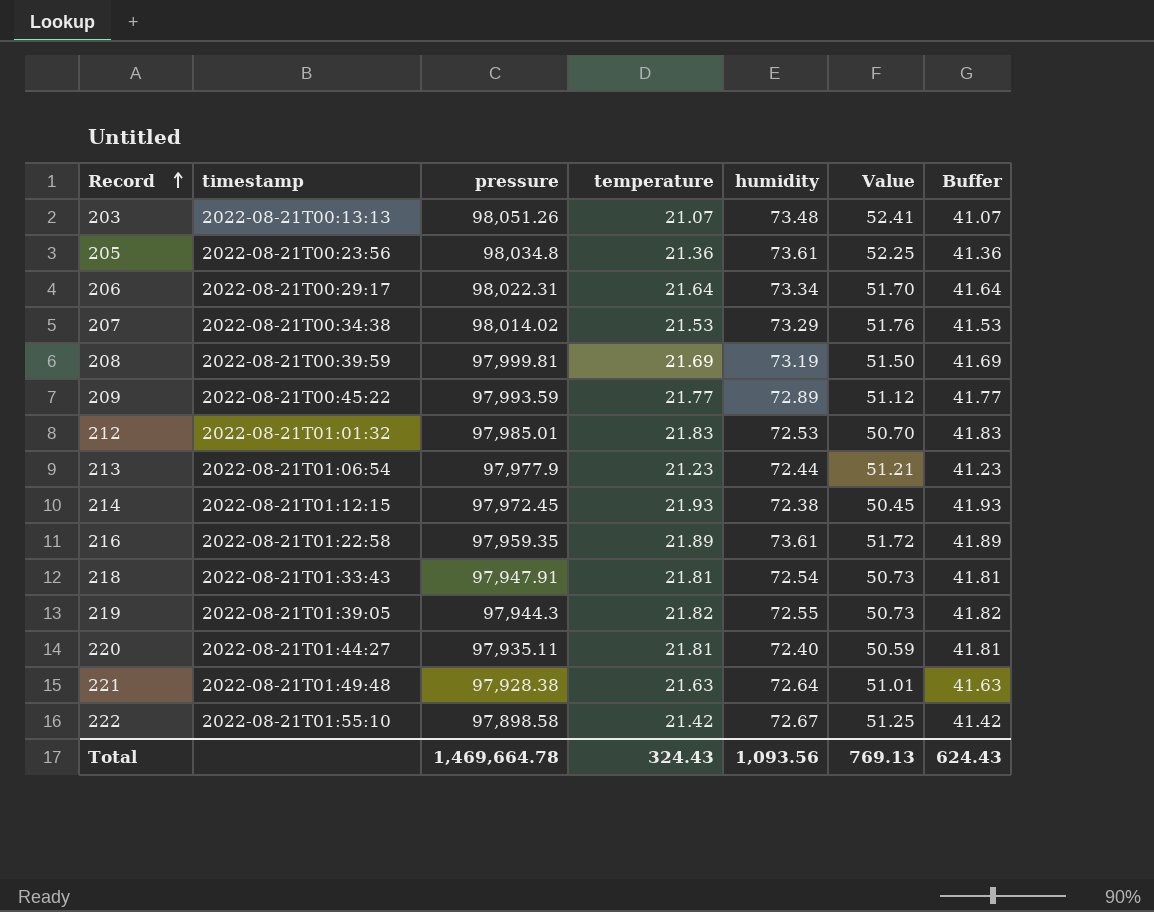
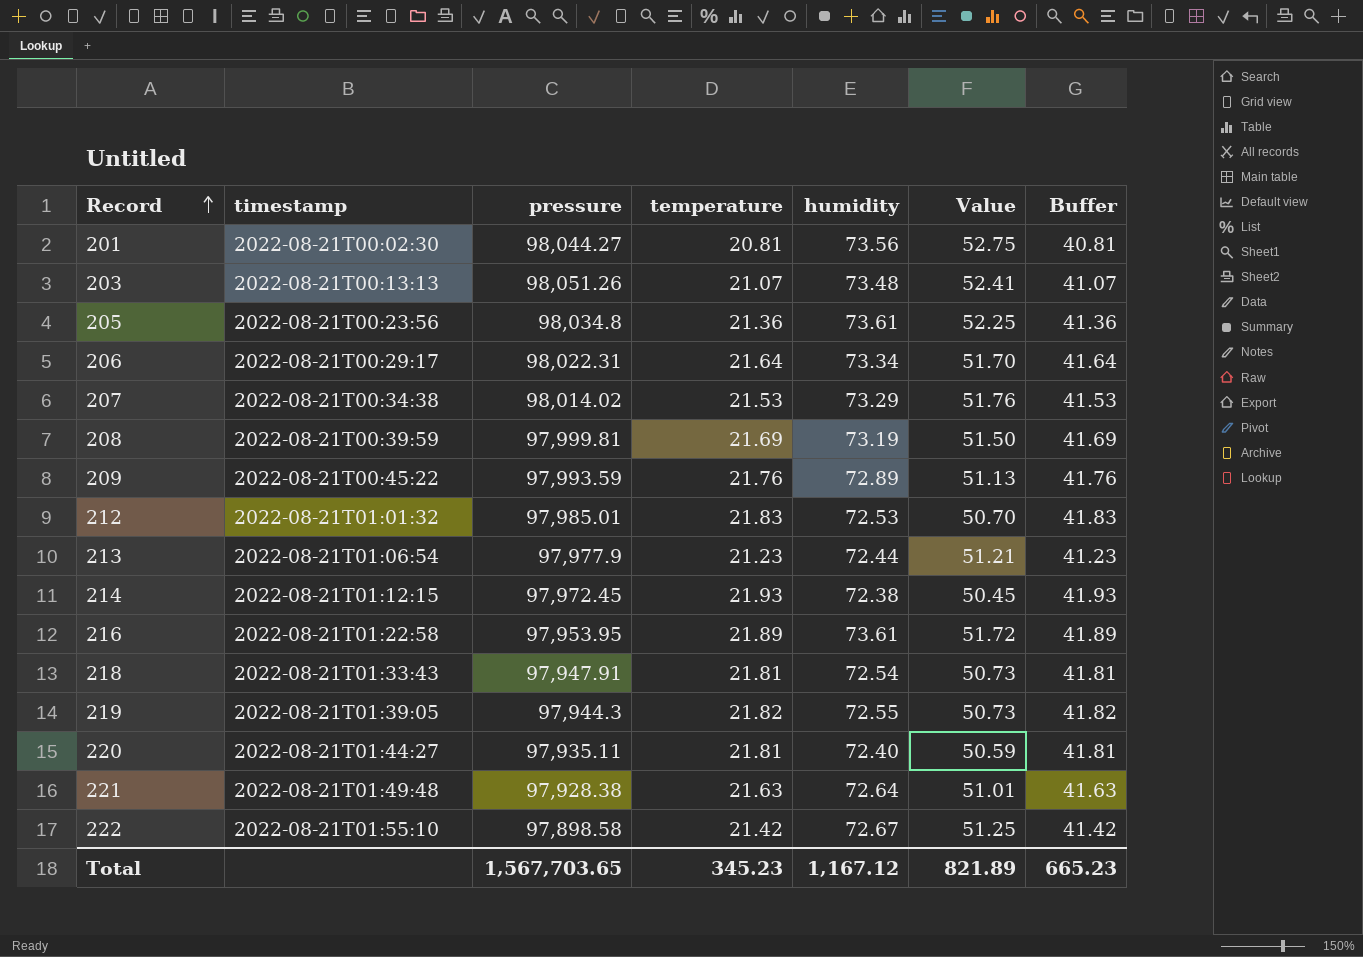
row 201: none -> 2022-08-21T00:02:30 | 98,044.27 | 20.81 | 73.56 | 52.75 | 40.81
209 | temperature: 21.77 -> 21.76
209 | Value: 51.12 -> 51.13
209 | Buffer: 41.77 -> 41.76
216 | pressure: 97,959.35 -> 97,953.95
Total | pressure: 1,469,664.78 -> 1,567,703.65
Total | temperature: 324.43 -> 345.23
Total | humidity: 1,093.56 -> 1,167.12
Total | Value: 769.13 -> 821.89
Total | Buffer: 624.43 -> 665.23

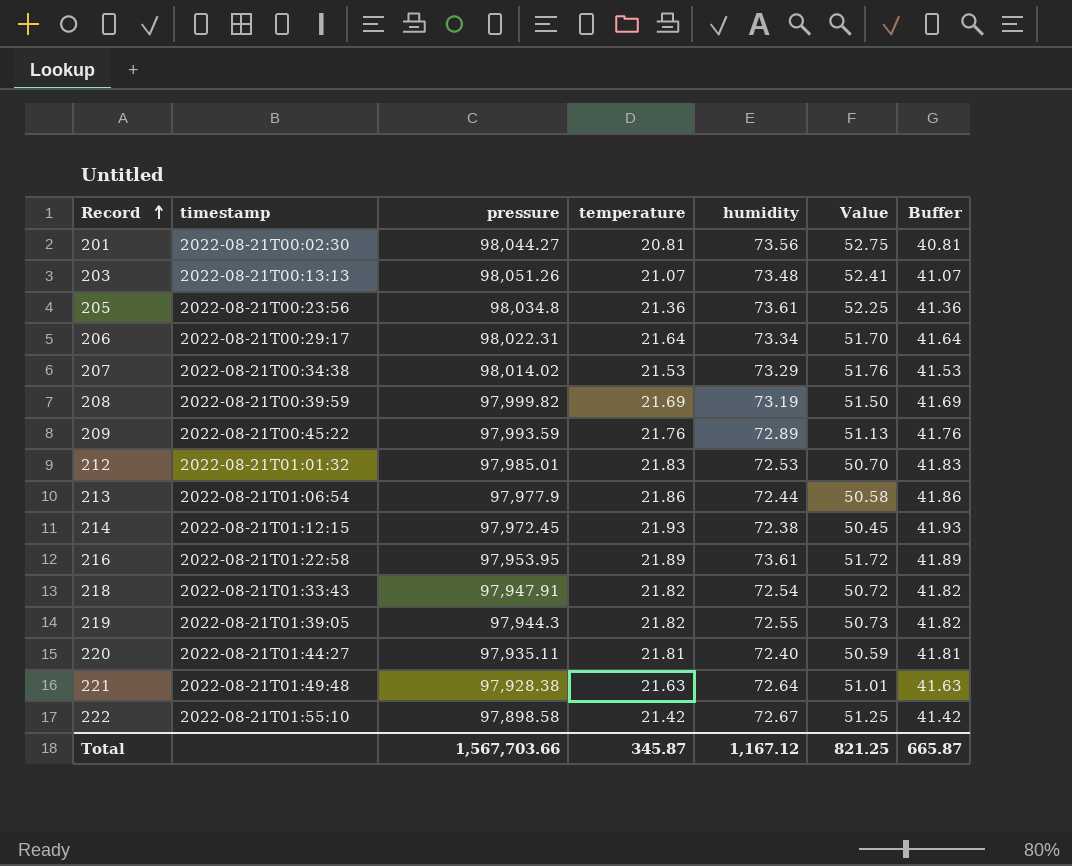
208 | pressure: 97,999.81 -> 97,999.82
213 | temperature: 21.23 -> 21.86
213 | Value: 51.21 -> 50.58
213 | Buffer: 41.23 -> 41.86
218 | temperature: 21.81 -> 21.82
218 | Value: 50.73 -> 50.72
218 | Buffer: 41.81 -> 41.82
Total | pressure: 1,567,703.65 -> 1,567,703.66
Total | temperature: 345.23 -> 345.87
Total | Value: 821.89 -> 821.25
Total | Buffer: 665.23 -> 665.87

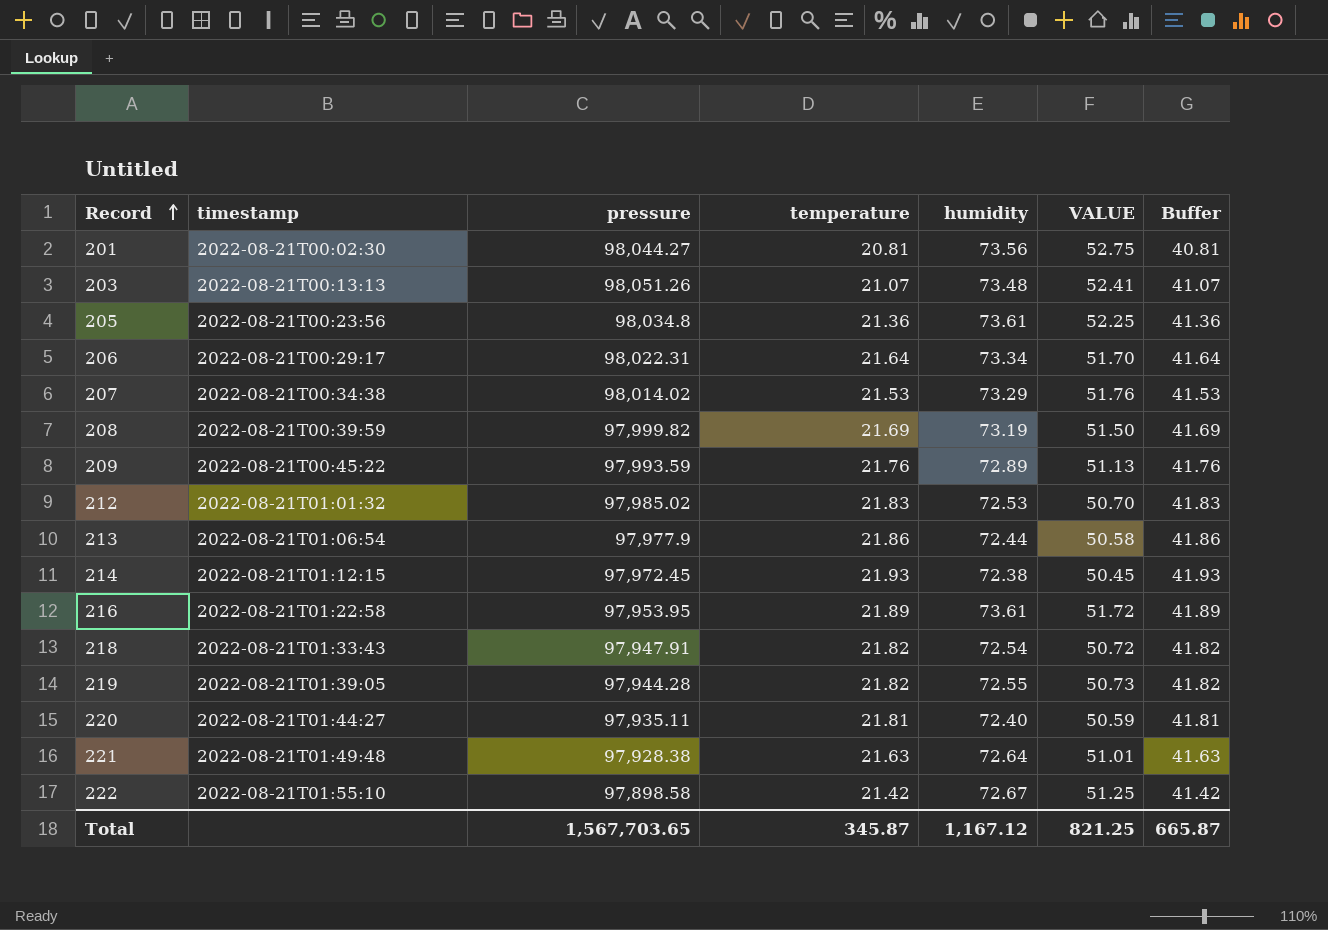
column name: Value -> VALUE
212 | pressure: 97,985.01 -> 97,985.02
219 | pressure: 97,944.3 -> 97,944.28
Total | pressure: 1,567,703.66 -> 1,567,703.65

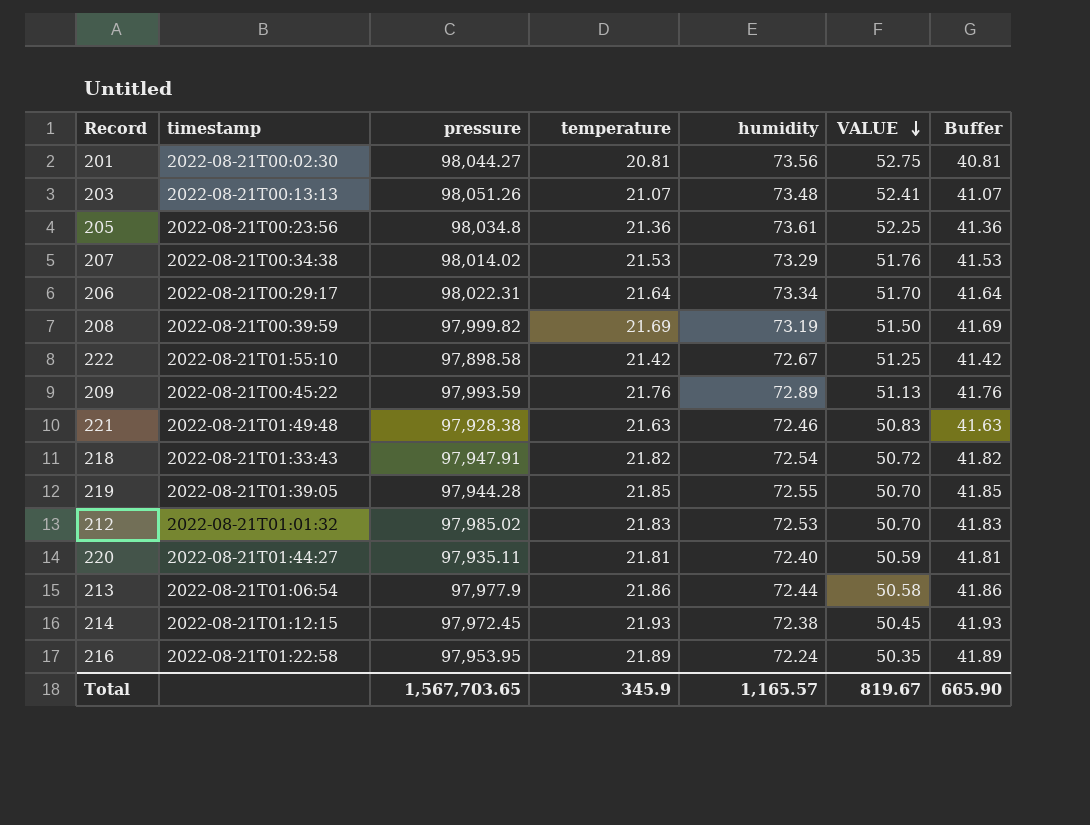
row order: Record ascending -> VALUE descending
221 | humidity: 72.64 -> 72.46
221 | VALUE: 51.01 -> 50.83
219 | temperature: 21.82 -> 21.85
219 | VALUE: 50.73 -> 50.70
219 | Buffer: 41.82 -> 41.85
216 | humidity: 73.61 -> 72.24
216 | VALUE: 51.72 -> 50.35
Total | temperature: 345.87 -> 345.9
Total | humidity: 1,167.12 -> 1,165.57
Total | VALUE: 821.25 -> 819.67
Total | Buffer: 665.87 -> 665.90

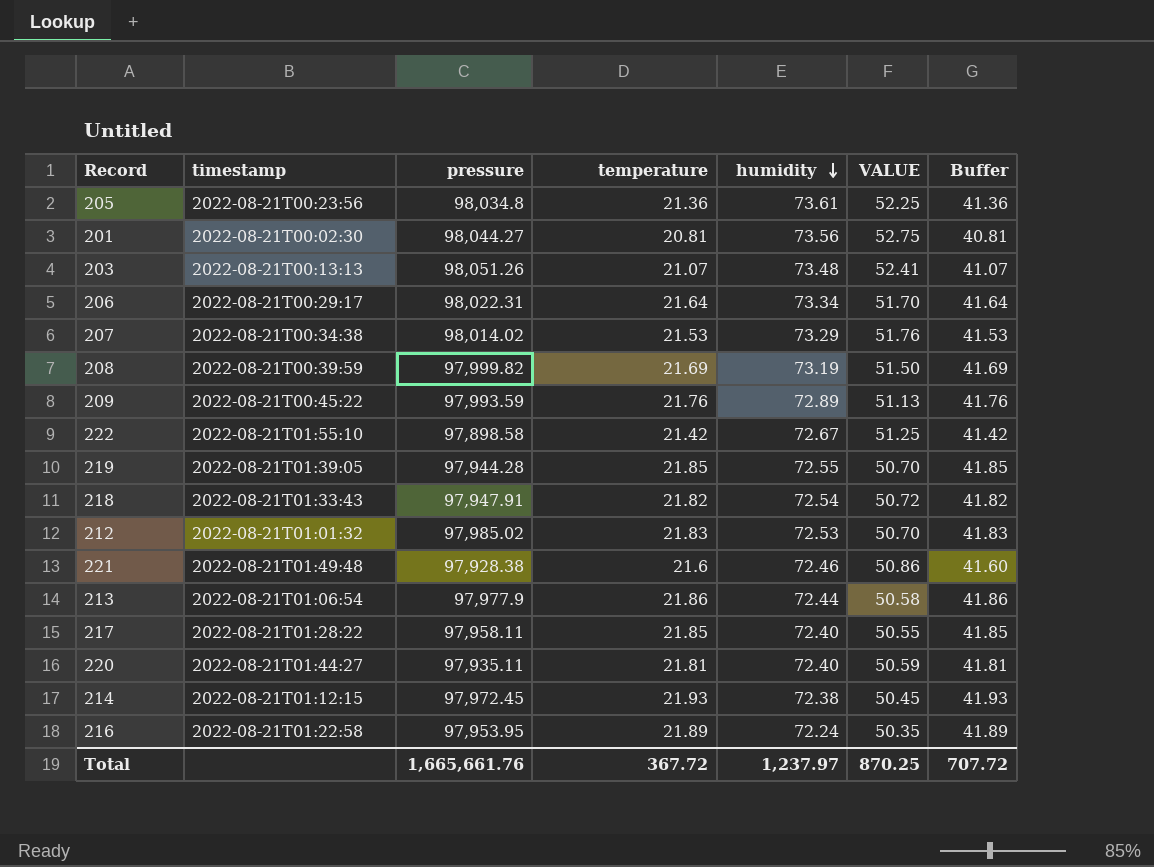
row order: VALUE descending -> humidity descending
221 | temperature: 21.63 -> 21.6
221 | VALUE: 50.83 -> 50.86
221 | Buffer: 41.63 -> 41.60
row 217: none -> 2022-08-21T01:28:22 | 97,958.11 | 21.85 | 72.40 | 50.55 | 41.85
Total | pressure: 1,567,703.65 -> 1,665,661.76
Total | temperature: 345.9 -> 367.72
Total | humidity: 1,165.57 -> 1,237.97
Total | VALUE: 819.67 -> 870.25
Total | Buffer: 665.90 -> 707.72

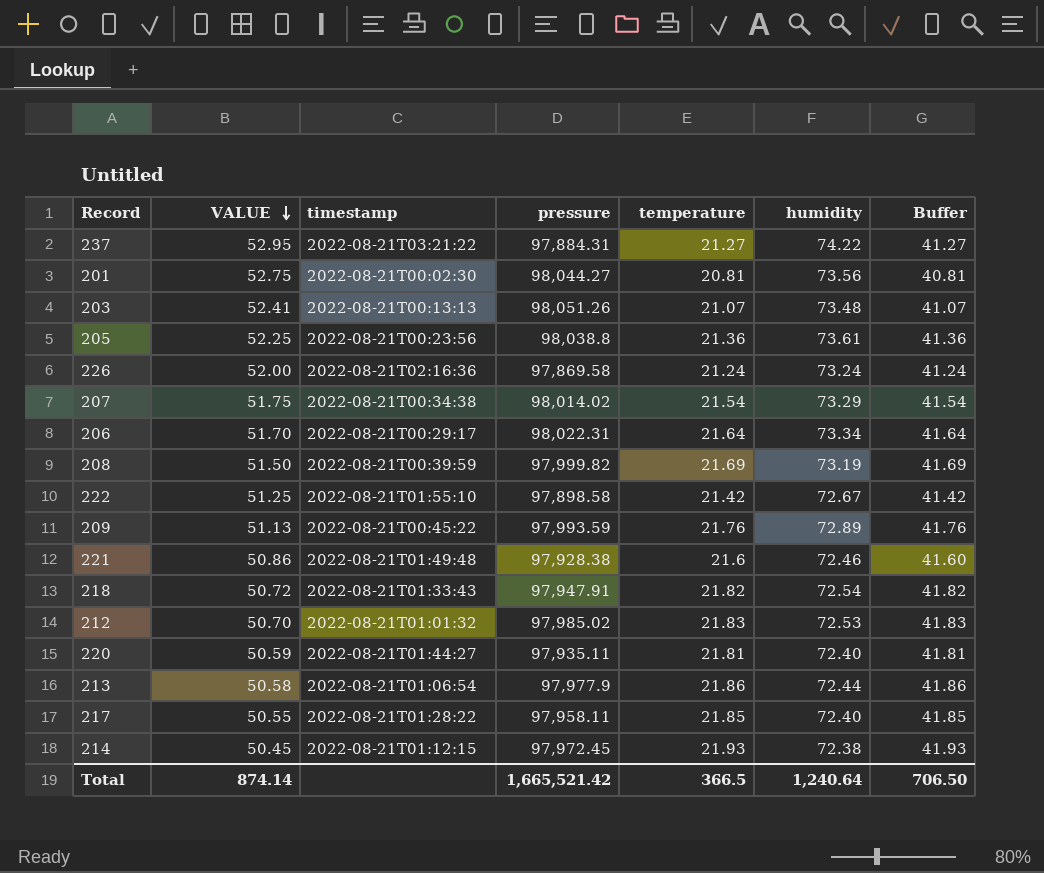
row order: humidity descending -> VALUE descending
column VALUE | position: 6 -> 2
row 219: 2022-08-21T01:39:05 | 97,944.28 | 21.85 | 72.55 | 50.70 | 41.85 -> none
row 216: 2022-08-21T01:22:58 | 97,953.95 | 21.89 | 72.24 | 50.35 | 41.89 -> none
row 237: none -> 52.95 | 2022-08-21T03:21:22 | 97,884.31 | 21.27 | 74.22 | 41.27
205 | pressure: 98,034.8 -> 98,038.8
row 226: none -> 52.00 | 2022-08-21T02:16:36 | 97,869.58 | 21.24 | 73.24 | 41.24
207 | VALUE: 51.76 -> 51.75
207 | temperature: 21.53 -> 21.54
207 | Buffer: 41.53 -> 41.54
Total | VALUE: 870.25 -> 874.14
Total | pressure: 1,665,661.76 -> 1,665,521.42
Total | temperature: 367.72 -> 366.5
Total | humidity: 1,237.97 -> 1,240.64
Total | Buffer: 707.72 -> 706.50

